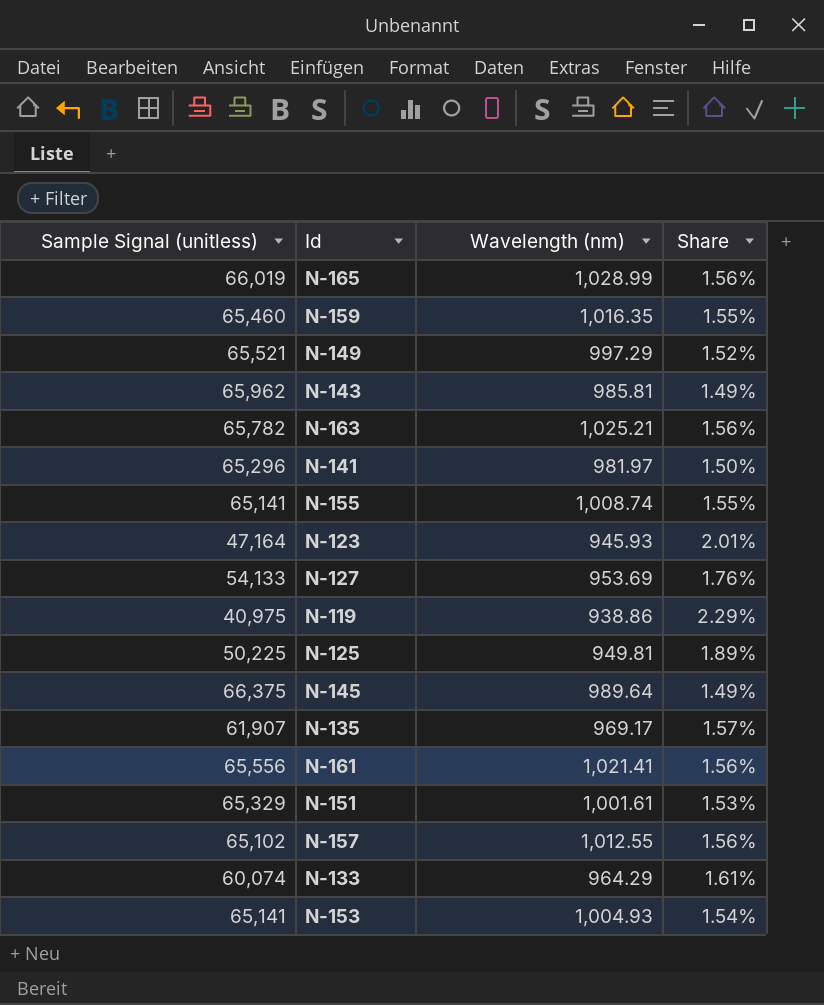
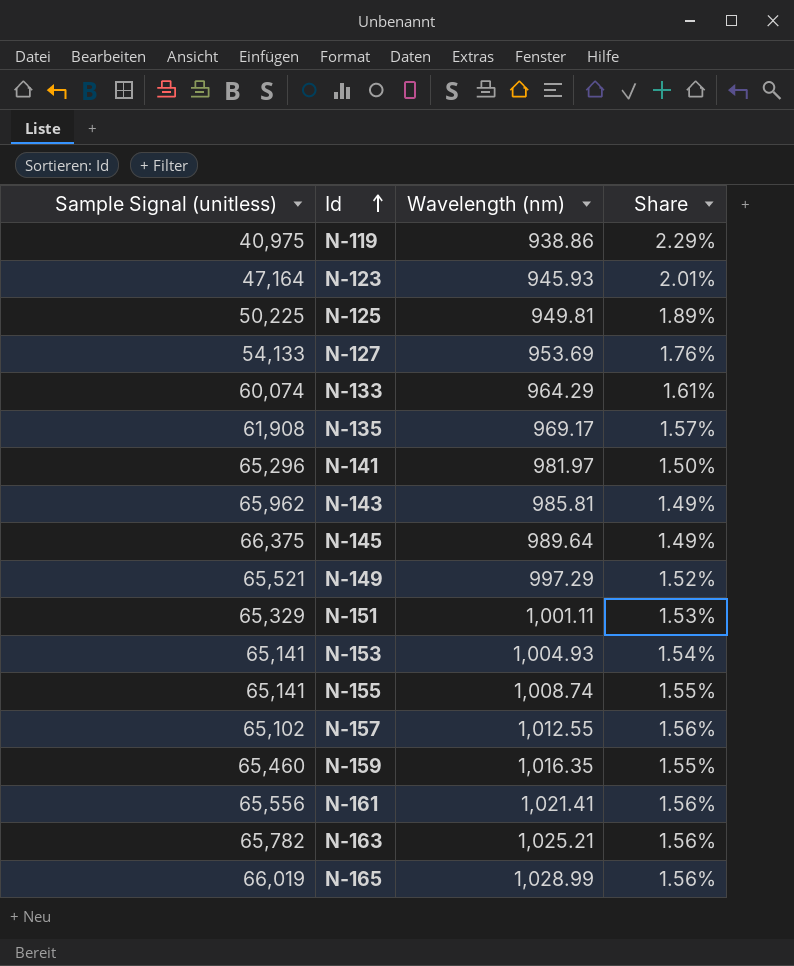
row order: none -> Id ascending
N-135 | Sample Signal (unitless): 61,907 -> 61,908
N-151 | Wavelength (nm): 1,001.61 -> 1,001.11

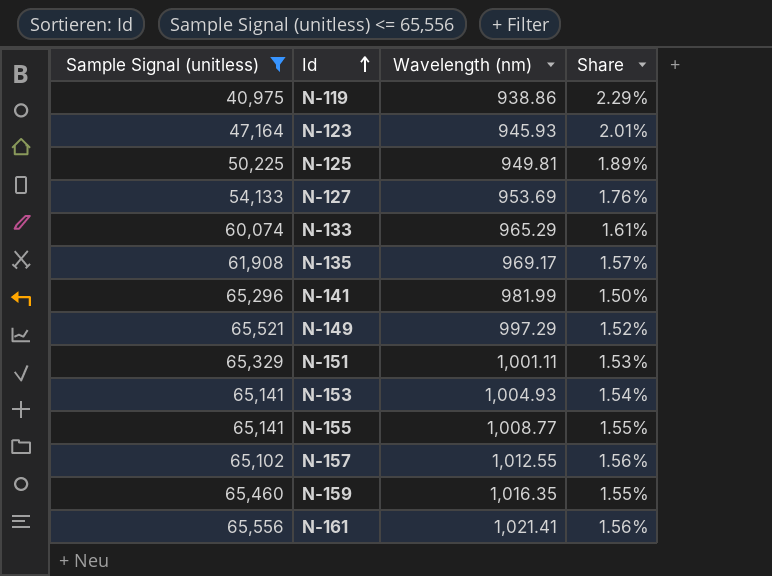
filter: none -> Sample Signal (unitless) <= 65,556
N-133 | Wavelength (nm): 964.29 -> 965.29
N-141 | Wavelength (nm): 981.97 -> 981.99
N-155 | Wavelength (nm): 1,008.74 -> 1,008.77

